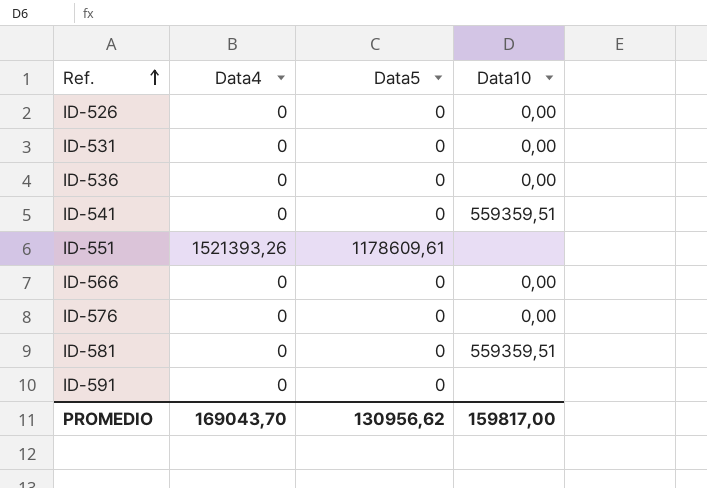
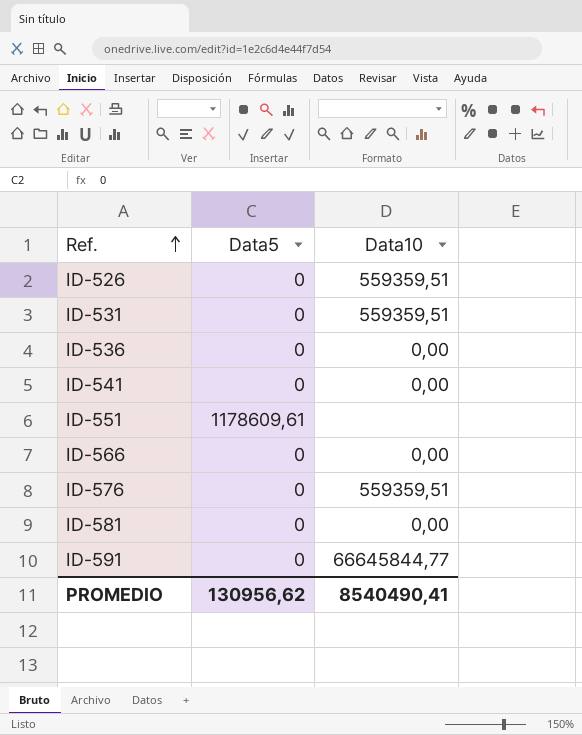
column Data4 | position: 2 -> none
ID-526 | Data10: 0,00 -> 559359,51
ID-531 | Data10: 0,00 -> 559359,51
ID-541 | Data10: 559359,51 -> 0,00
ID-576 | Data10: 0,00 -> 559359,51
ID-581 | Data10: 559359,51 -> 0,00
ID-591 | Data10: none -> 66645844,77
PROMEDIO | Data10: 159817,00 -> 8540490,41

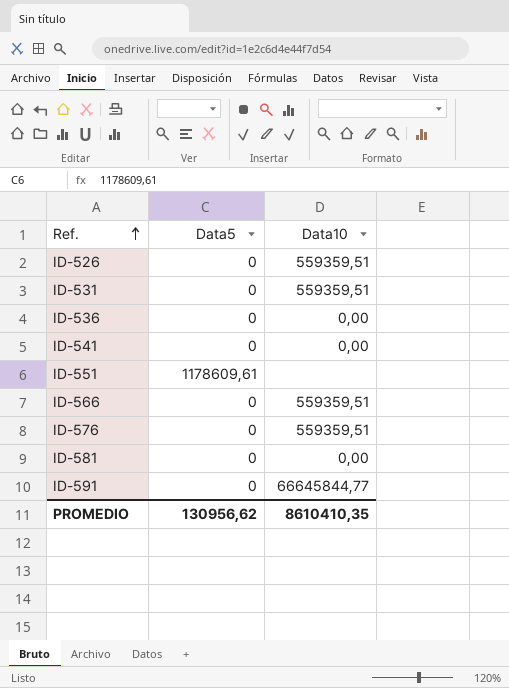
ID-566 | Data10: 0,00 -> 559359,51
PROMEDIO | Data10: 8540490,41 -> 8610410,35

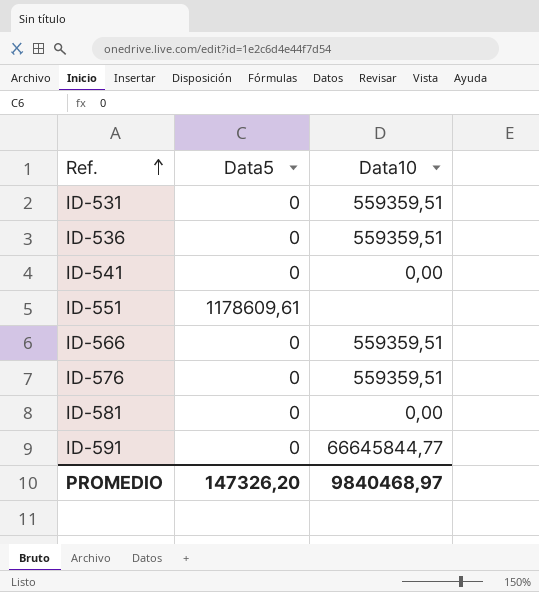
row ID-526: 0 | 559359,51 -> none
ID-536 | Data10: 0,00 -> 559359,51
PROMEDIO | Data5: 130956,62 -> 147326,20
PROMEDIO | Data10: 8610410,35 -> 9840468,97

